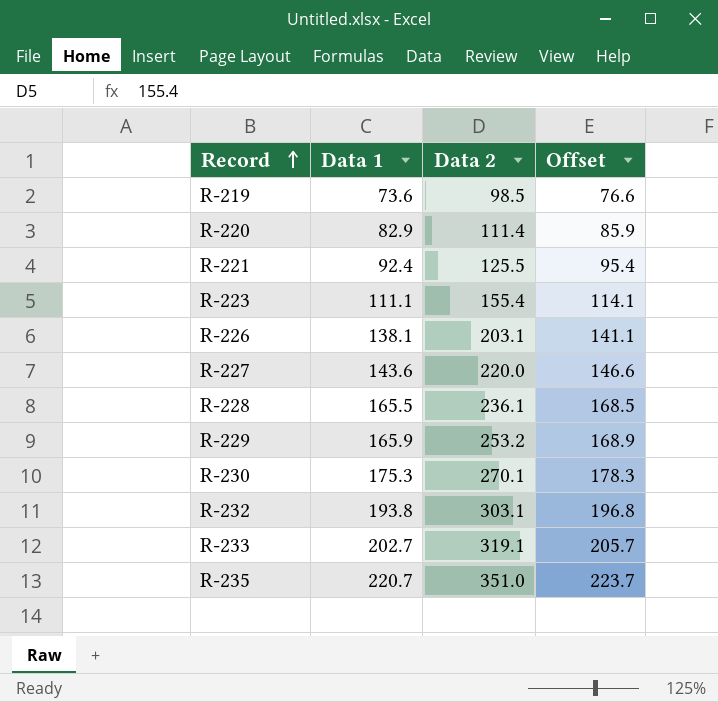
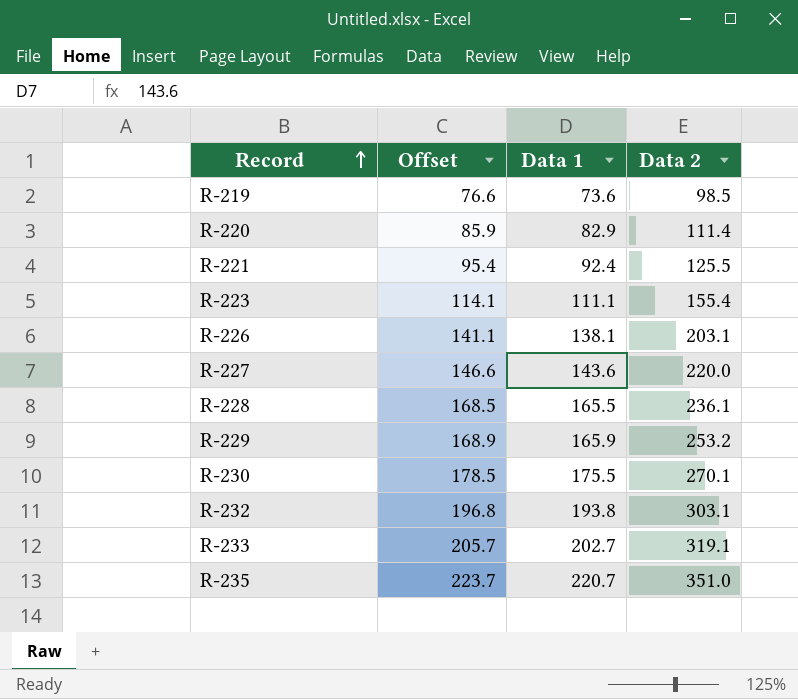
column Offset | position: 4 -> 2
R-230 | Offset: 178.3 -> 178.5
R-230 | Data 1: 175.3 -> 175.5

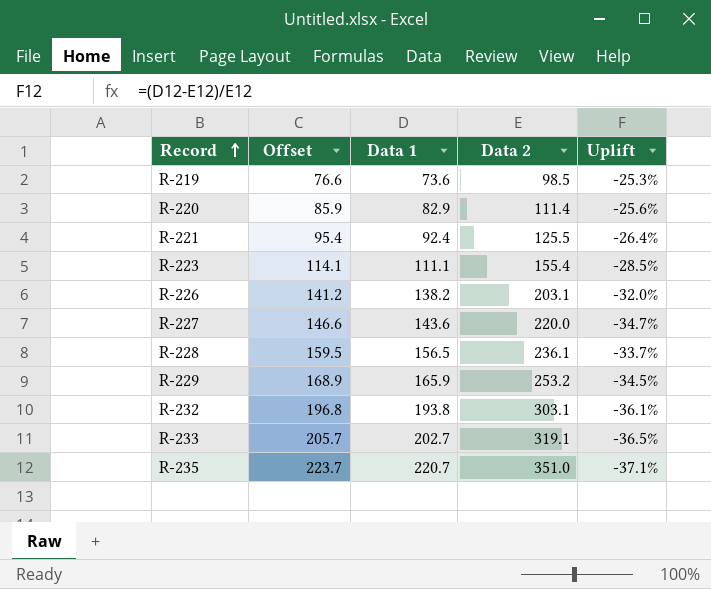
column Uplift | formula: none -> ([Data 1] - [Data 2]) / [Data 2]
row R-230: 178.5 | 175.5 | 270.1 -> none
R-226 | Offset: 141.1 -> 141.2
R-226 | Data 1: 138.1 -> 138.2
R-228 | Offset: 168.5 -> 159.5
R-228 | Data 1: 165.5 -> 156.5

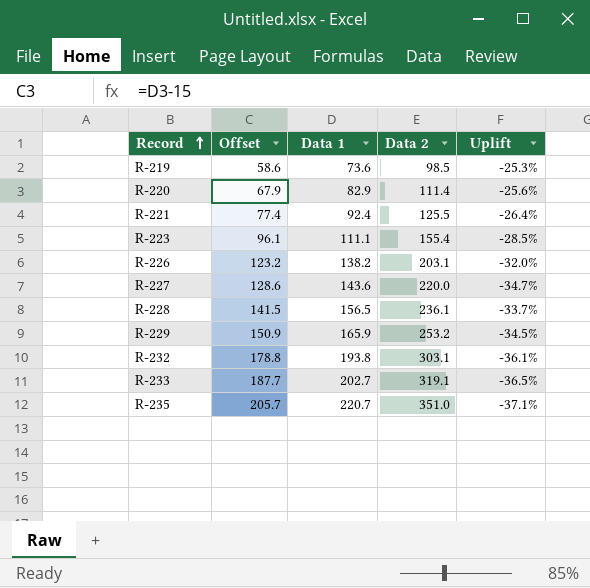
column Offset | formula: [Data 1] + 3 -> [Data 1] - 15

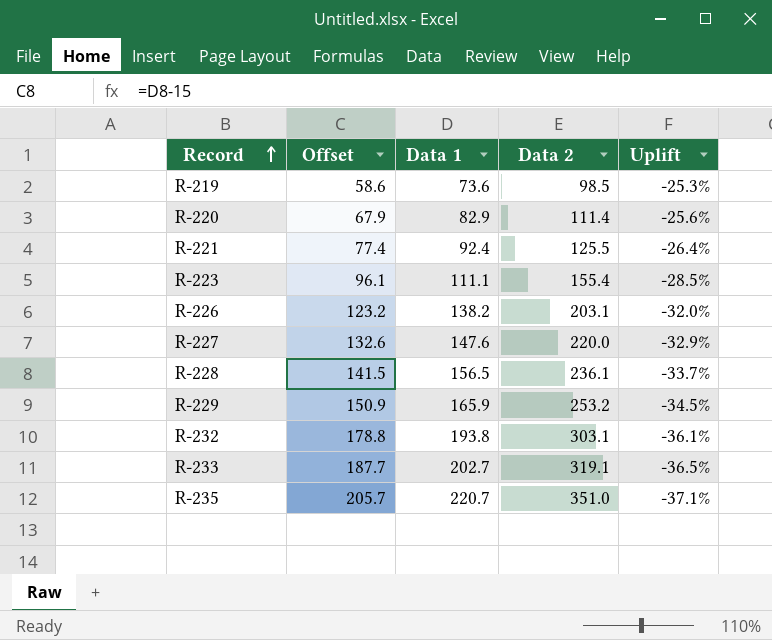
R-227 | Offset: 128.6 -> 132.6
R-227 | Data 1: 143.6 -> 147.6
R-227 | Uplift: -34.7% -> -32.9%

